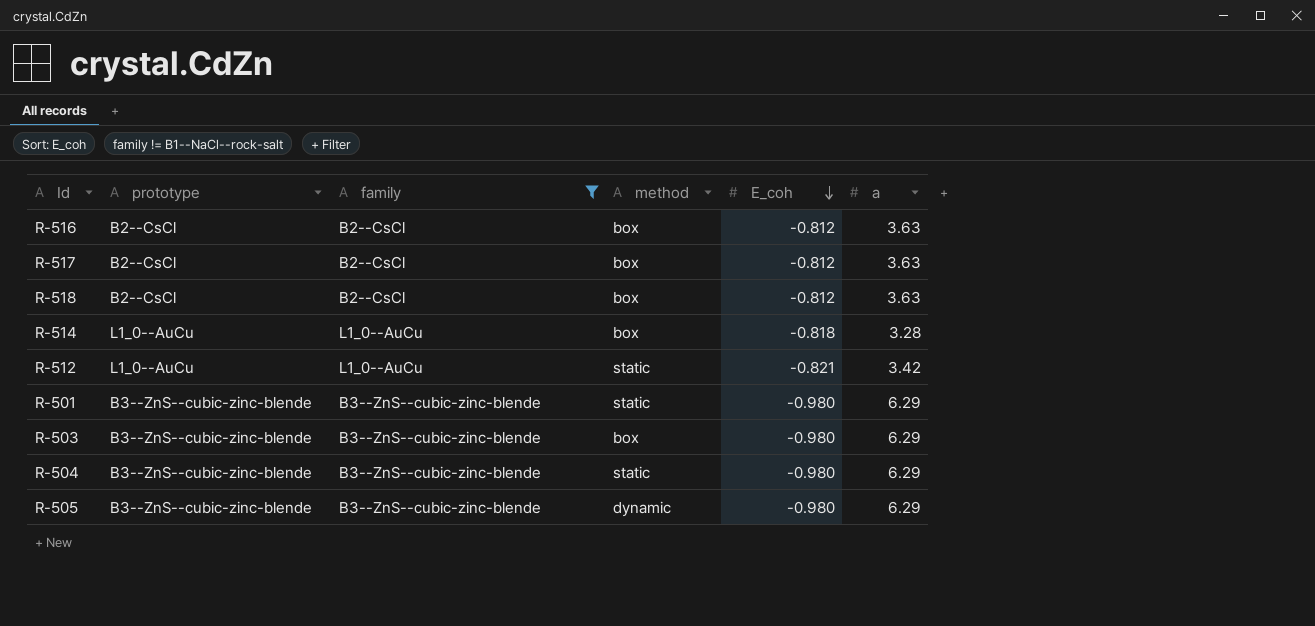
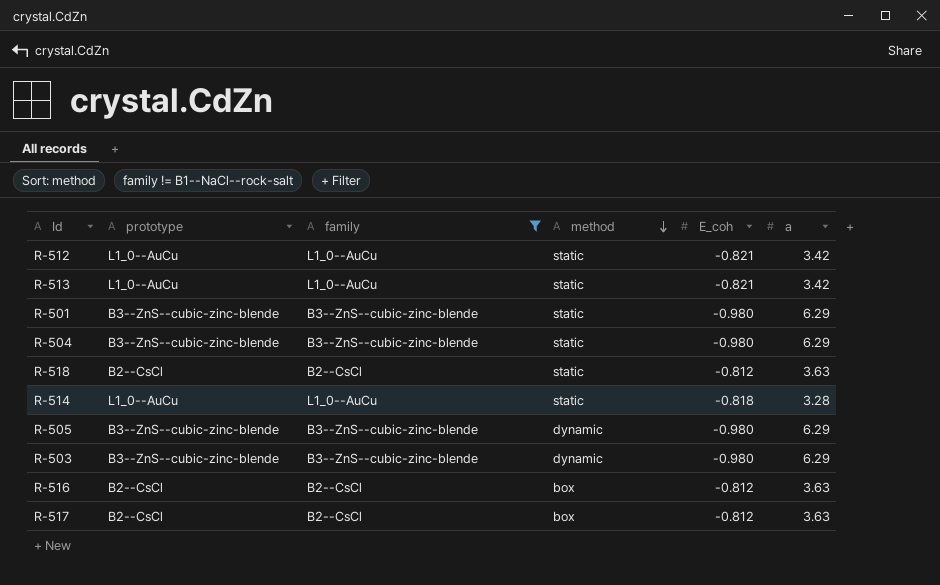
row order: E_coh descending -> method descending
row R-513: none -> L1_0--AuCu | L1_0--AuCu | static | -0.821 | 3.42
R-518 | method: box -> static
R-514 | method: box -> static
R-503 | method: box -> dynamic

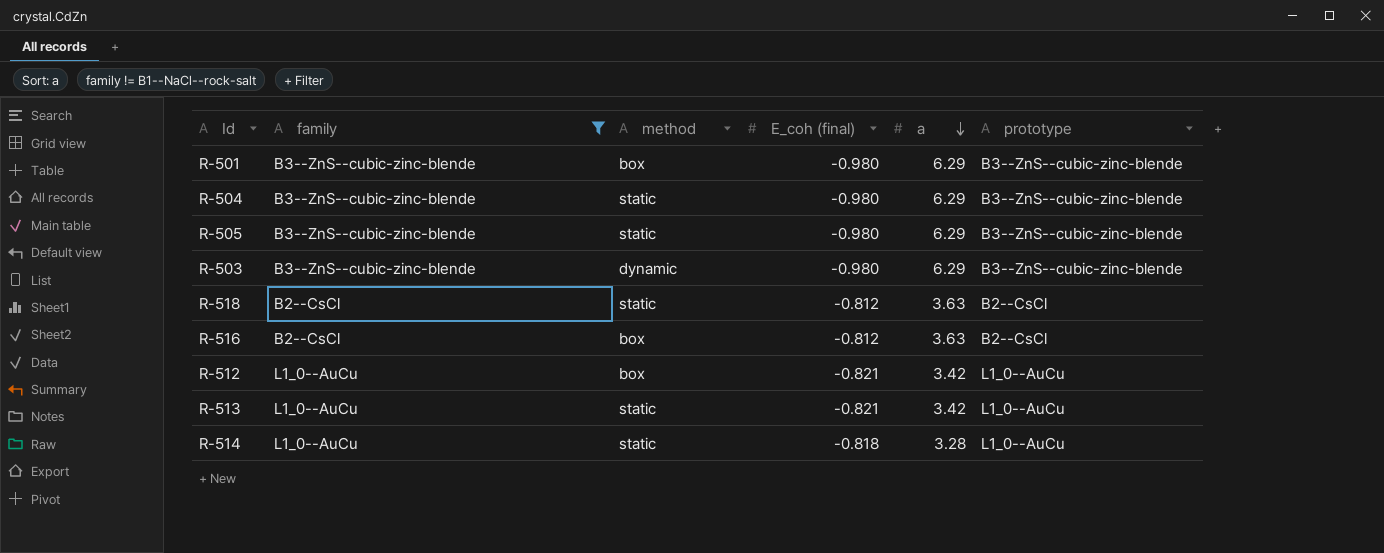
row order: method descending -> a descending
column name: E_coh -> E_coh (final)
column prototype | position: 2 -> 6
row R-517: B2--CsCl | B2--CsCl | box | -0.812 | 3.63 -> none
R-501 | method: static -> box
R-505 | method: dynamic -> static
R-512 | method: static -> box

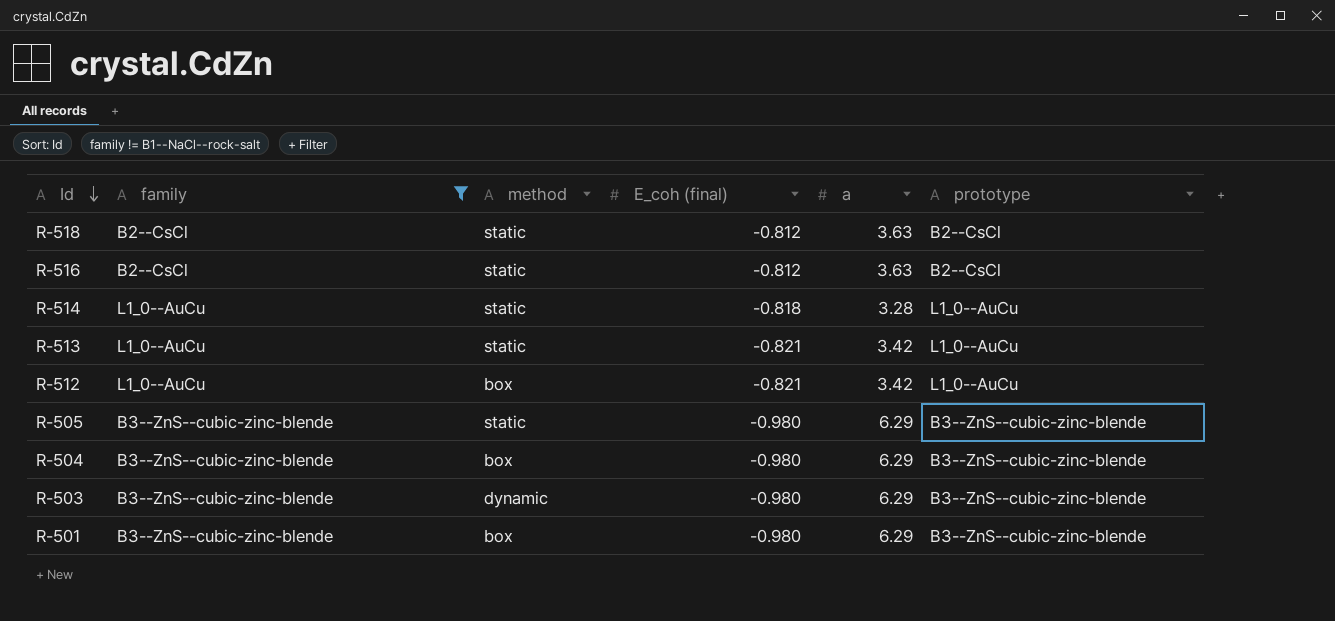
row order: a descending -> Id descending
R-516 | method: box -> static
R-504 | method: static -> box

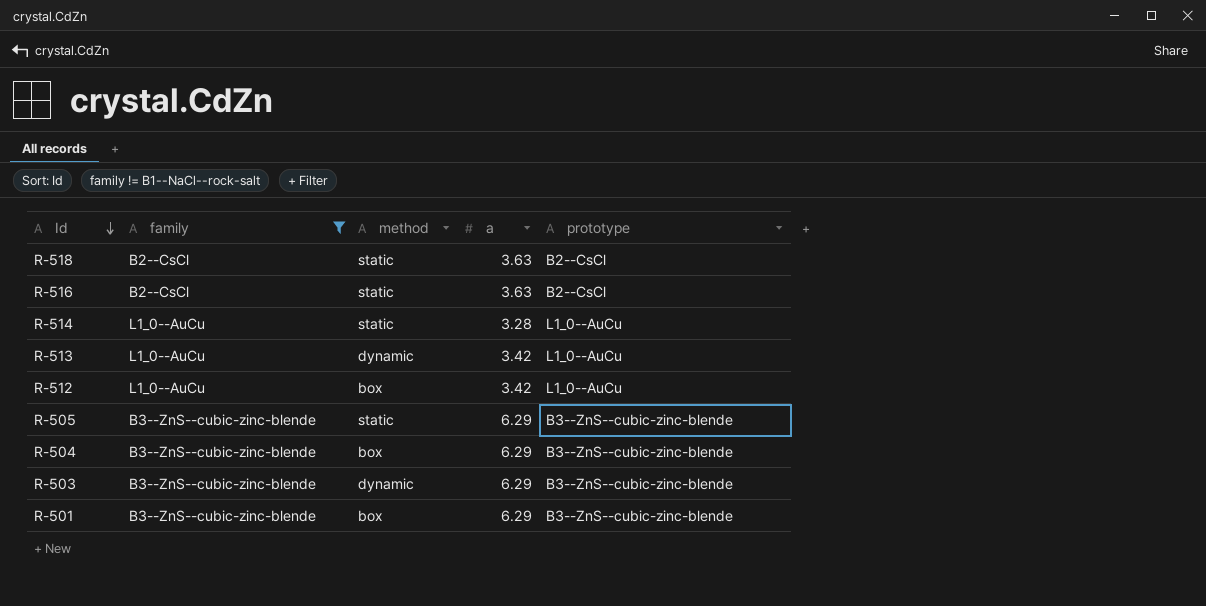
column E_coh (final) | position: 4 -> none
R-513 | method: static -> dynamic

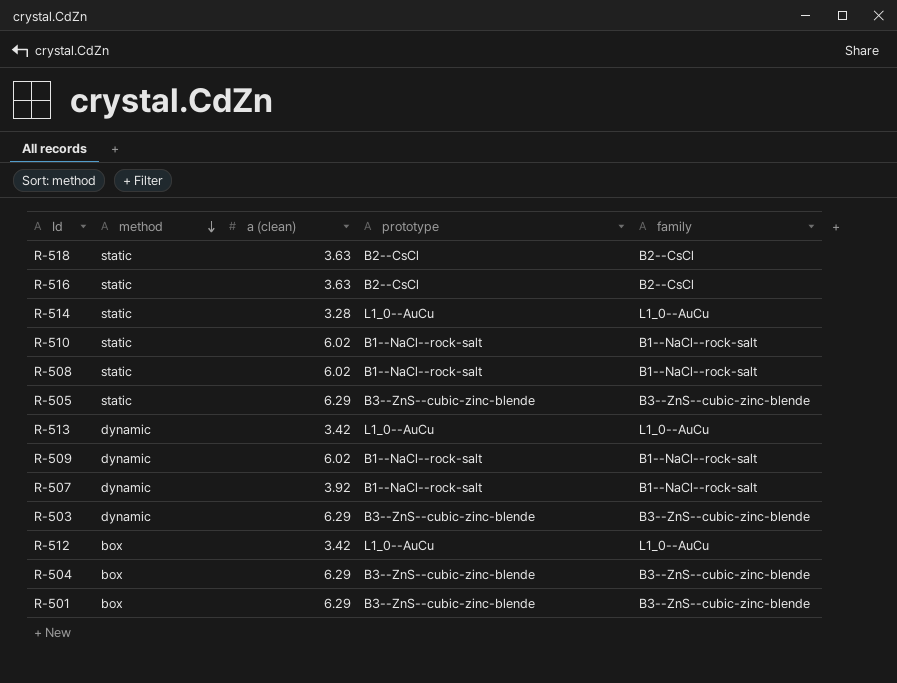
filter: family != B1--NaCl--rock-salt -> none
row order: Id descending -> method descending
column name: a -> a (clean)
column family | position: 2 -> 5

